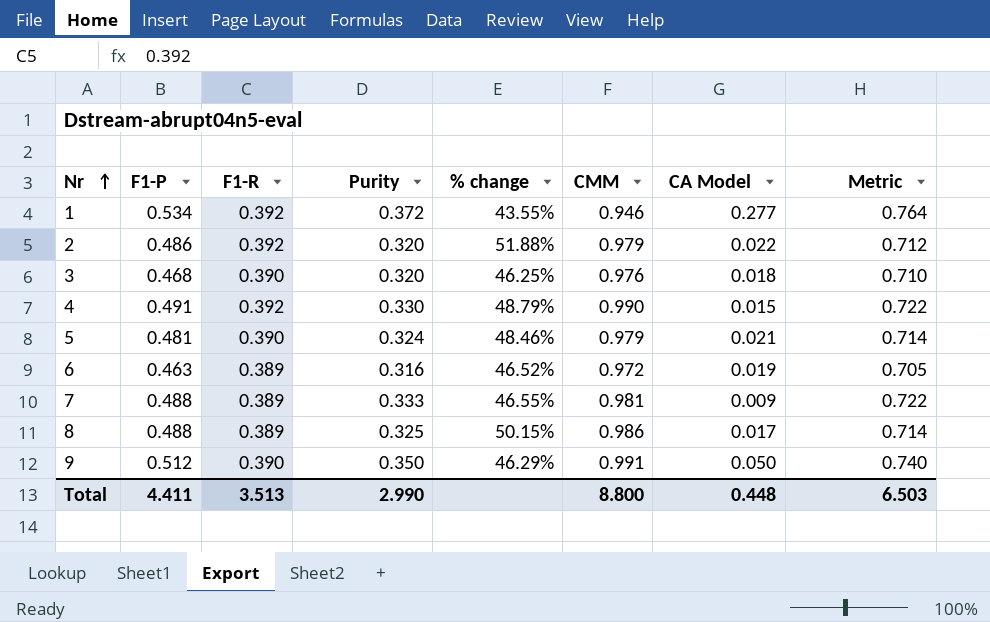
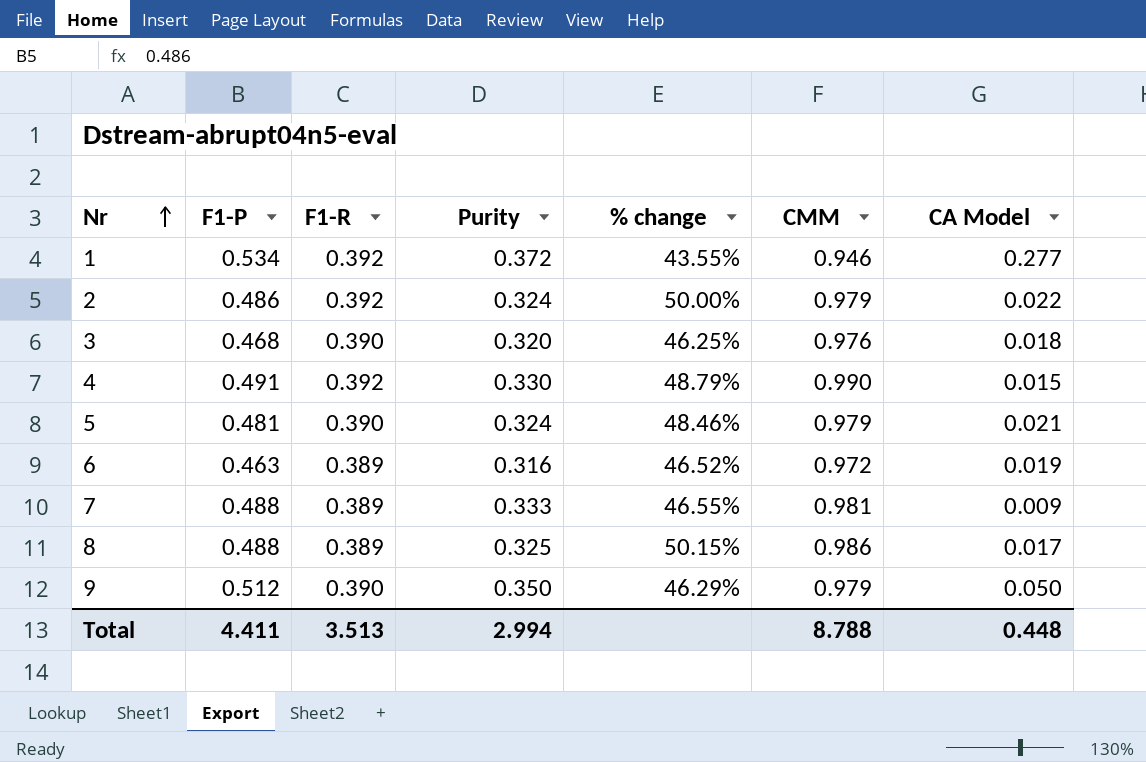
column Metric | formula: [F1-R] + [Purity] -> none
2 | Purity: 0.320 -> 0.324
2 | % change: 51.88% -> 50.00%
9 | CMM: 0.991 -> 0.979
Total | Purity: 2.990 -> 2.994
Total | CMM: 8.800 -> 8.788

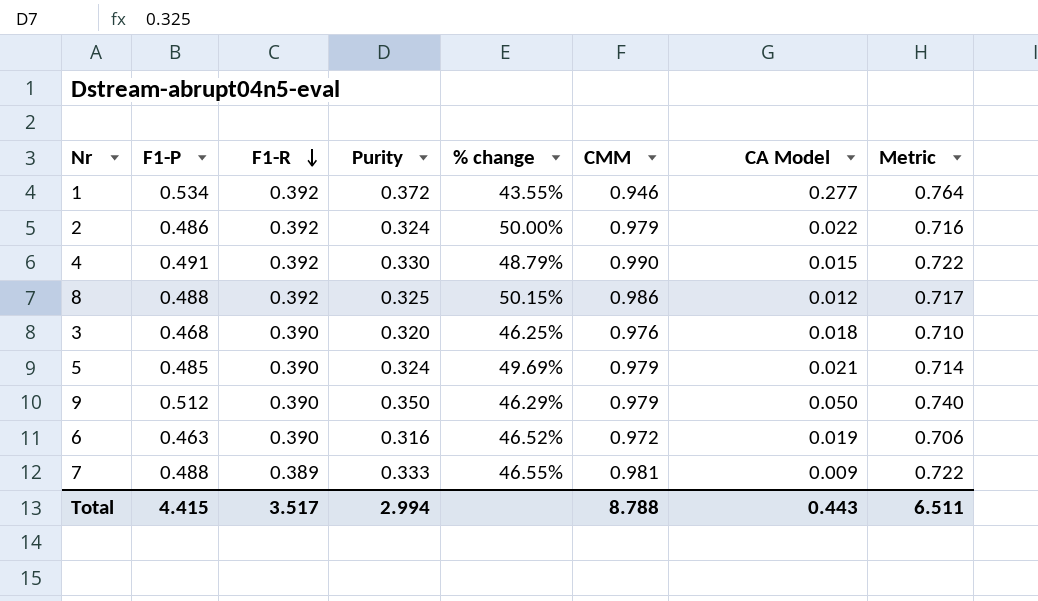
row order: Nr ascending -> F1-R descending
column Metric | formula: none -> [F1-R] + [Purity]
8 | F1-R: 0.389 -> 0.392
8 | CA Model: 0.017 -> 0.012
5 | F1-P: 0.481 -> 0.485
5 | % change: 48.46% -> 49.69%
6 | F1-R: 0.389 -> 0.390
Total | F1-P: 4.411 -> 4.415
Total | F1-R: 3.513 -> 3.517
Total | CA Model: 0.448 -> 0.443

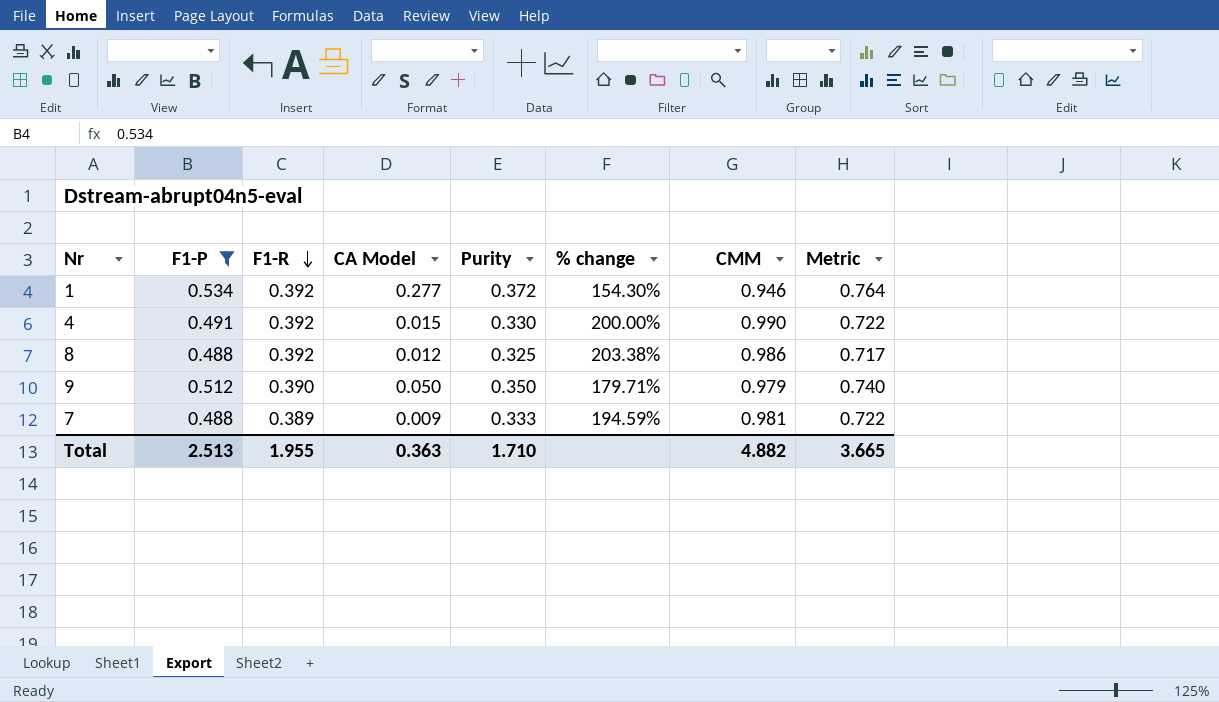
filter: none -> F1-P >= 0.488
column CA Model | position: 7 -> 4
column % change | formula: ([F1-P] - [Purity]) / [Purity] -> ([CMM] - [Purity]) / [Purity]
Total | F1-P: 4.415 -> 2.513
Total | F1-R: 3.517 -> 1.955
Total | CA Model: 0.443 -> 0.363
Total | Purity: 2.994 -> 1.710
Total | CMM: 8.788 -> 4.882
Total | Metric: 6.511 -> 3.665

